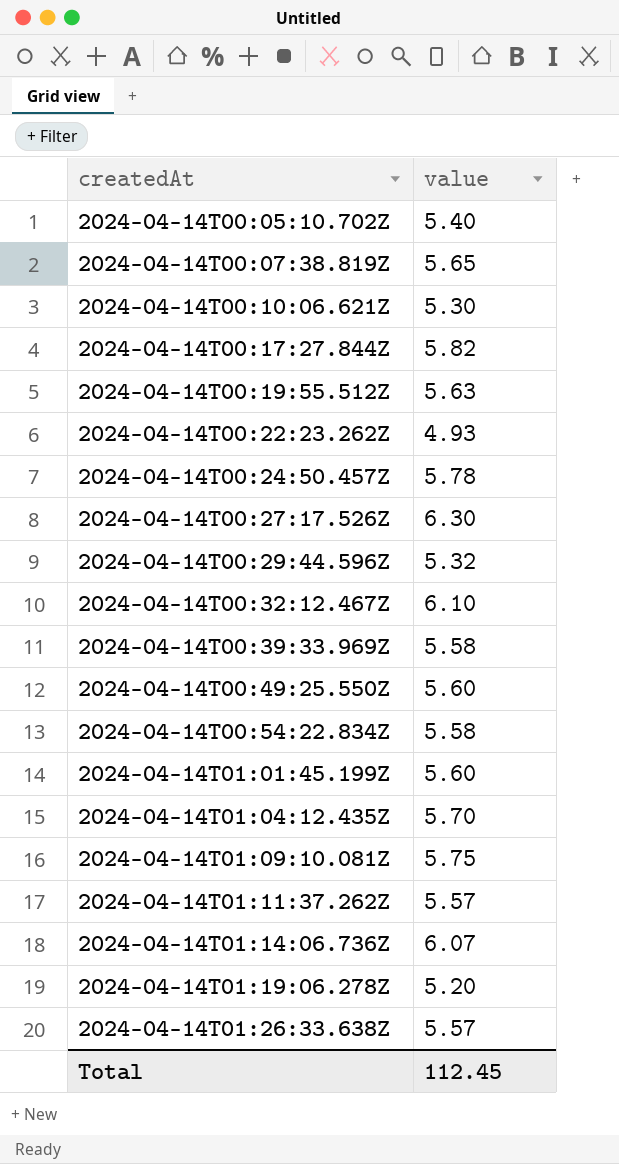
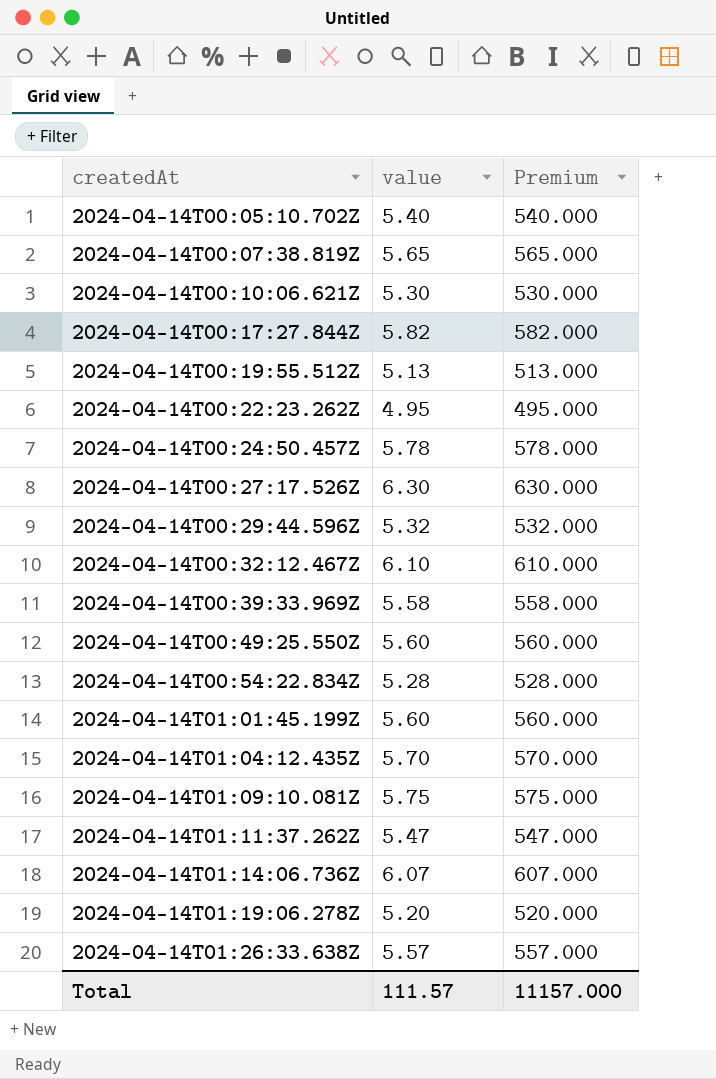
column Premium | formula: none -> [value] * 100
2024-04-14T00:19:55.512Z | value: 5.63 -> 5.13
2024-04-14T00:22:23.262Z | value: 4.93 -> 4.95
2024-04-14T00:54:22.834Z | value: 5.58 -> 5.28
2024-04-14T01:11:37.262Z | value: 5.57 -> 5.47
Total | value: 112.45 -> 111.57

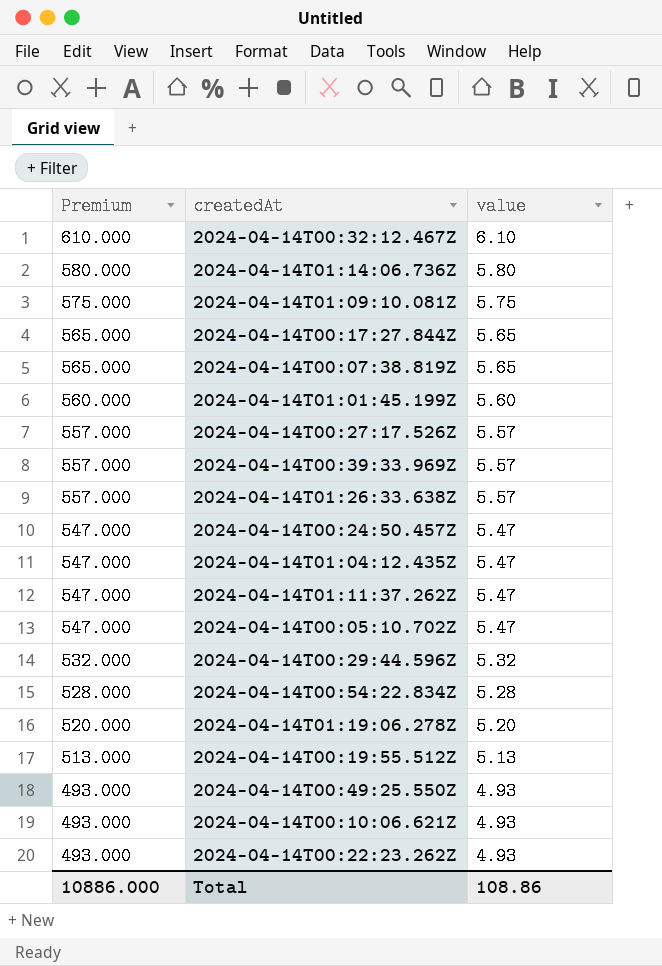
row order: createdAt ascending -> Premium descending
column Premium | position: 3 -> 1
2024-04-14T01:14:06.736Z | Premium: 607.000 -> 580.000
2024-04-14T01:14:06.736Z | value: 6.07 -> 5.80
2024-04-14T00:17:27.844Z | Premium: 582.000 -> 565.000
2024-04-14T00:17:27.844Z | value: 5.82 -> 5.65
2024-04-14T00:27:17.526Z | Premium: 630.000 -> 557.000
2024-04-14T00:27:17.526Z | value: 6.30 -> 5.57
2024-04-14T00:39:33.969Z | Premium: 558.000 -> 557.000
2024-04-14T00:39:33.969Z | value: 5.58 -> 5.57
2024-04-14T00:24:50.457Z | Premium: 578.000 -> 547.000
2024-04-14T00:24:50.457Z | value: 5.78 -> 5.47
2024-04-14T01:04:12.435Z | Premium: 570.000 -> 547.000
2024-04-14T01:04:12.435Z | value: 5.70 -> 5.47
2024-04-14T00:05:10.702Z | Premium: 540.000 -> 547.000
2024-04-14T00:05:10.702Z | value: 5.40 -> 5.47
2024-04-14T00:49:25.550Z | Premium: 560.000 -> 493.000
2024-04-14T00:49:25.550Z | value: 5.60 -> 4.93
2024-04-14T00:10:06.621Z | Premium: 530.000 -> 493.000
2024-04-14T00:10:06.621Z | value: 5.30 -> 4.93
2024-04-14T00:22:23.262Z | Premium: 495.000 -> 493.000
2024-04-14T00:22:23.262Z | value: 4.95 -> 4.93
Total | Premium: 11157.000 -> 10886.000
Total | value: 111.57 -> 108.86

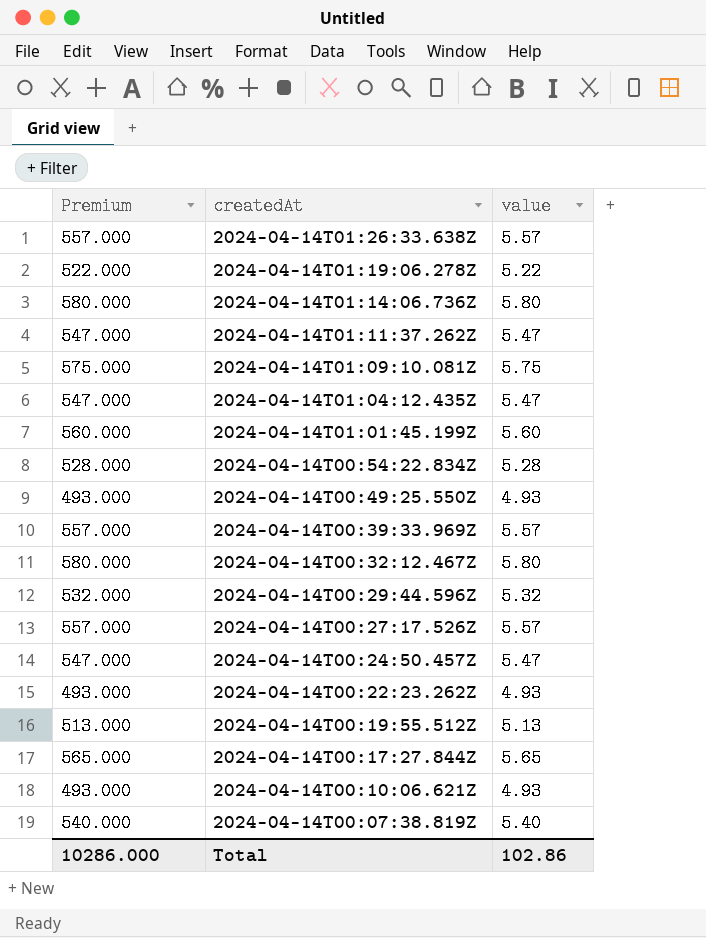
row order: Premium descending -> createdAt descending
row 2024-04-14T00:05:10.702Z: 547.000 | 5.47 -> none
2024-04-14T01:19:06.278Z | Premium: 520.000 -> 522.000
2024-04-14T01:19:06.278Z | value: 5.20 -> 5.22
2024-04-14T00:32:12.467Z | Premium: 610.000 -> 580.000
2024-04-14T00:32:12.467Z | value: 6.10 -> 5.80
2024-04-14T00:07:38.819Z | Premium: 565.000 -> 540.000
2024-04-14T00:07:38.819Z | value: 5.65 -> 5.40
Total | Premium: 10886.000 -> 10286.000
Total | value: 108.86 -> 102.86

